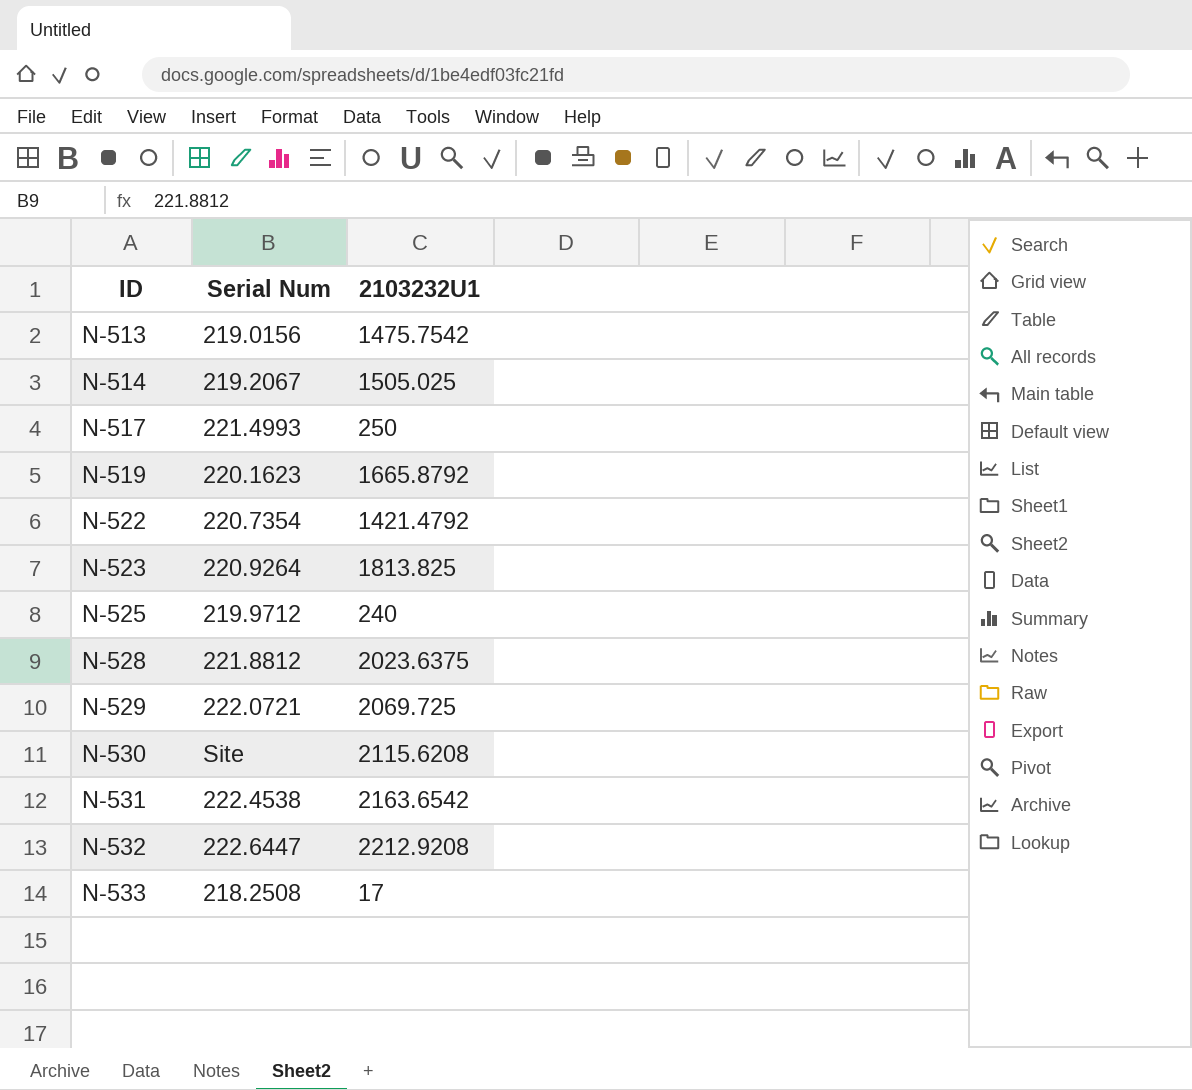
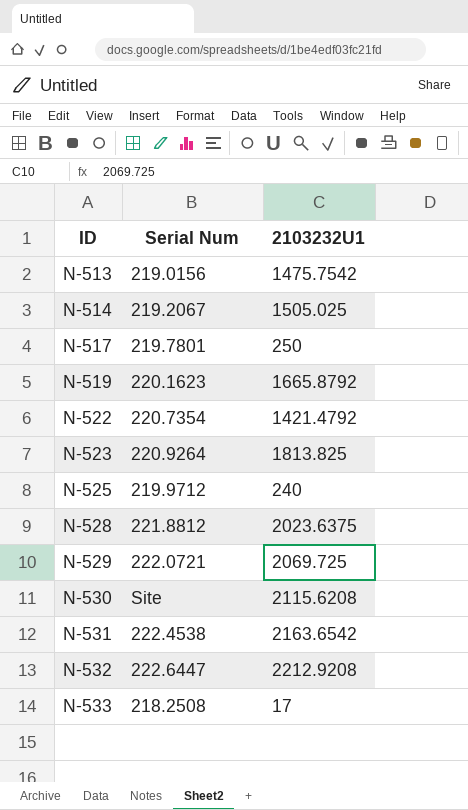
N-517 | Serial Num: 221.4993 -> 219.7801

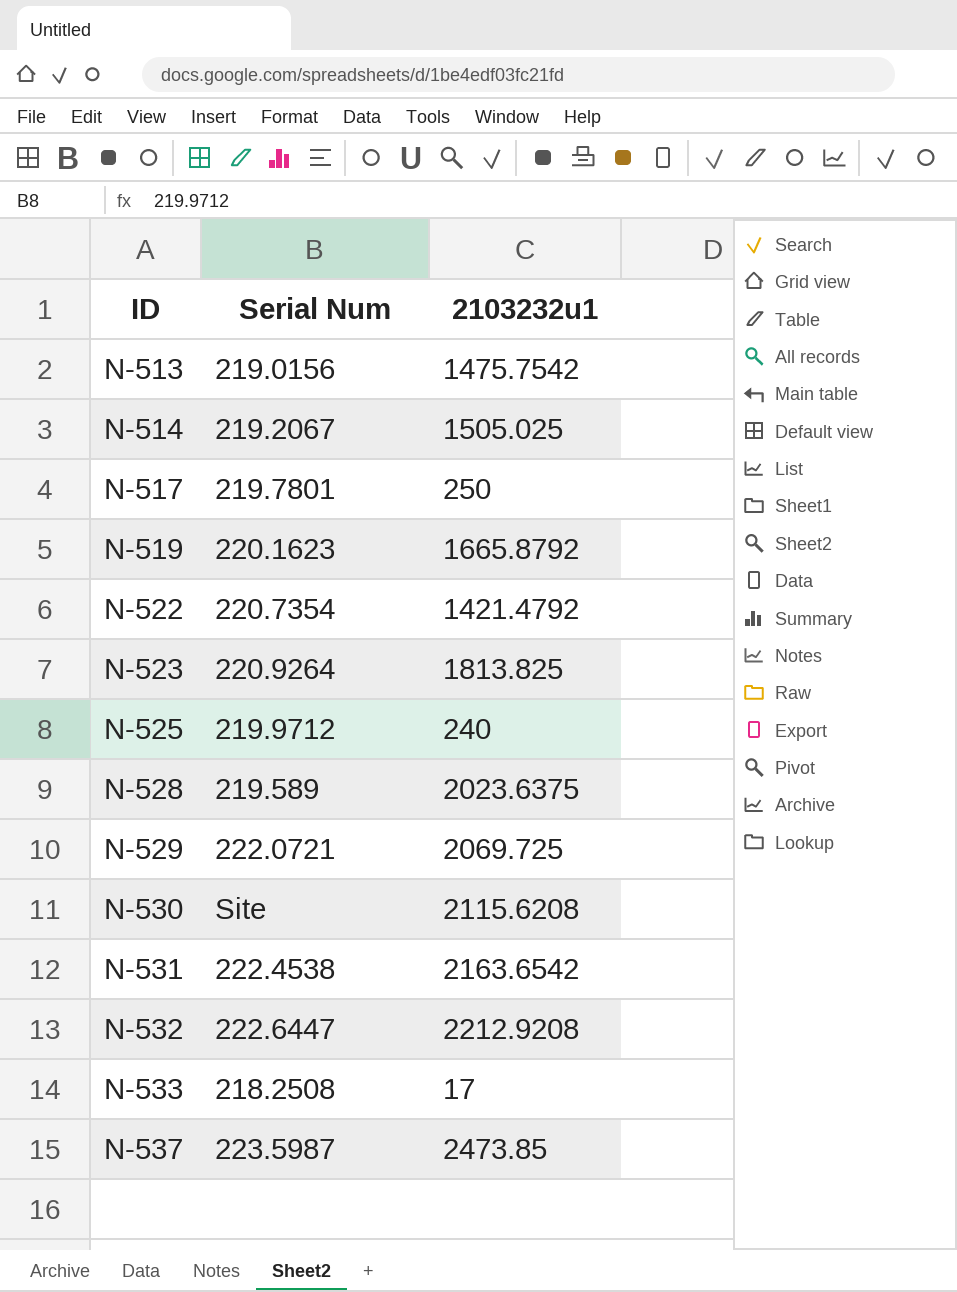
column name: 2103232U1 -> 2103232u1
N-528 | Serial Num: 221.8812 -> 219.589
row N-537: none -> 223.5987 | 2473.85

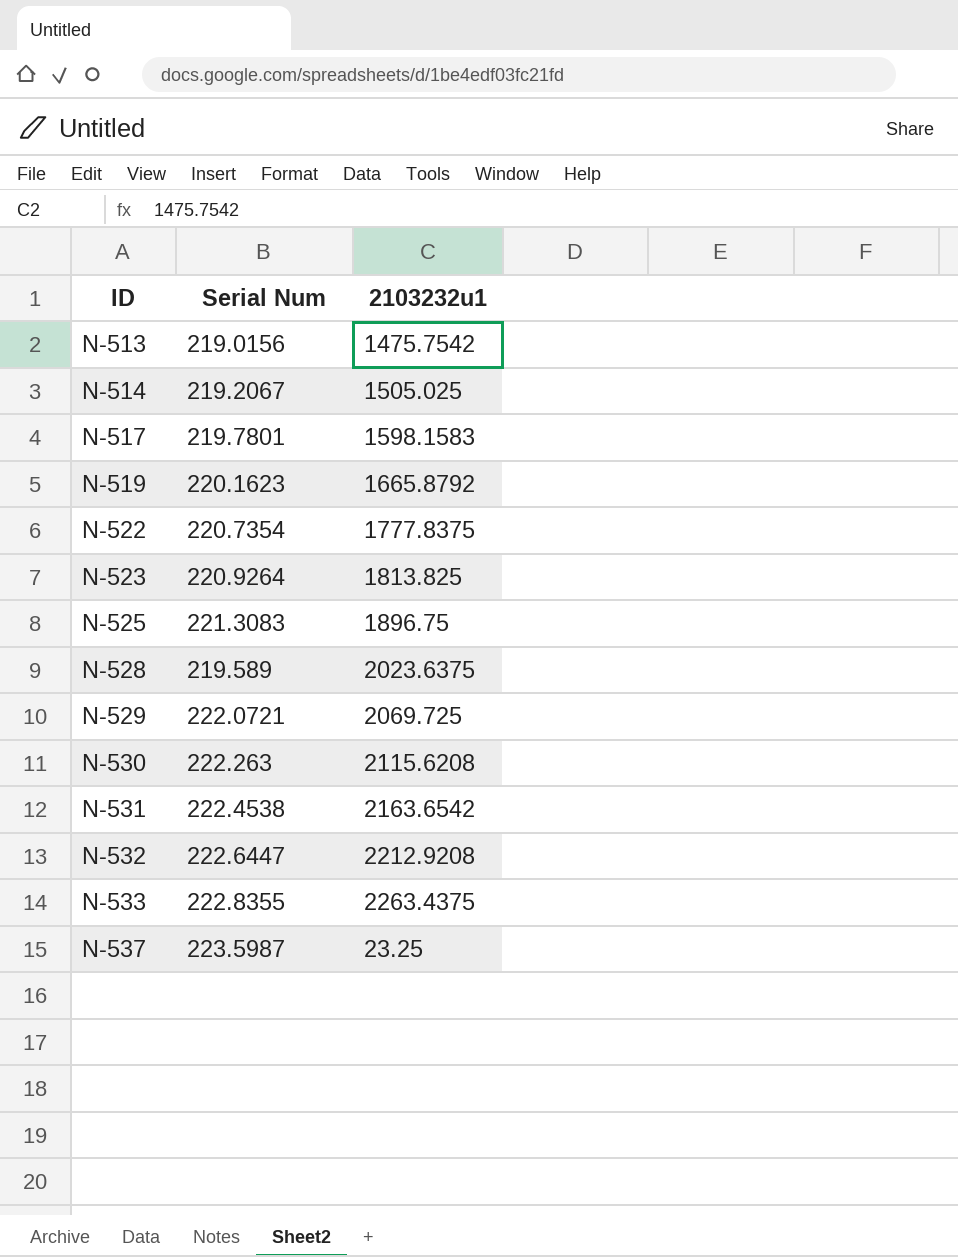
N-517 | 2103232u1: 250 -> 1598.1583
N-522 | 2103232u1: 1421.4792 -> 1777.8375
N-525 | Serial Num: 219.9712 -> 221.3083
N-525 | 2103232u1: 240 -> 1896.75
N-530 | Serial Num: Site -> 222.263
N-533 | Serial Num: 218.2508 -> 222.8355
N-533 | 2103232u1: 17 -> 2263.4375
N-537 | 2103232u1: 2473.85 -> 23.25

